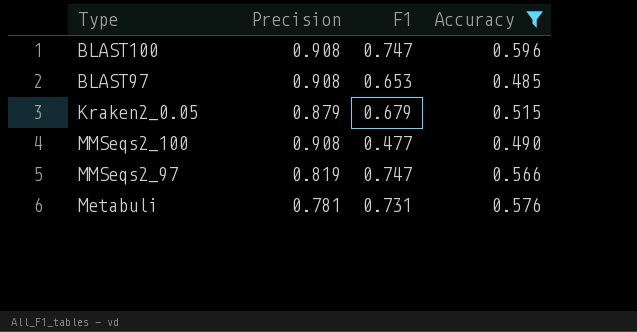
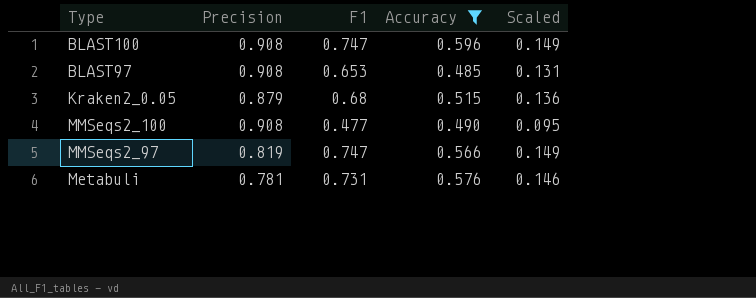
column Scaled | formula: none -> [F1] * 0.2
Kraken2_0.05 | F1: 0.679 -> 0.68

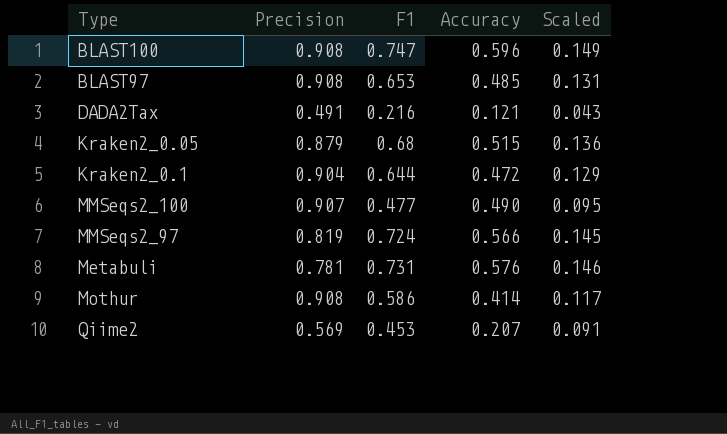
filter: Accuracy >= 0.485 -> none
MMSeqs2_100 | Precision: 0.908 -> 0.907
MMSeqs2_97 | F1: 0.747 -> 0.724
MMSeqs2_97 | Scaled: 0.149 -> 0.145

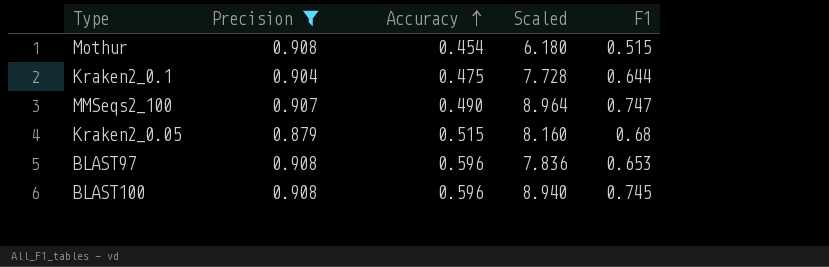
filter: none -> Precision >= 0.879
row order: none -> Accuracy ascending
column Scaled | formula: [F1] * 0.2 -> [F1] * 12
column F1 | position: 3 -> 5
Mothur | Accuracy: 0.414 -> 0.454
Mothur | F1: 0.586 -> 0.515
Kraken2_0.1 | Accuracy: 0.472 -> 0.475
MMSeqs2_100 | F1: 0.477 -> 0.747
BLAST97 | Accuracy: 0.485 -> 0.596
BLAST100 | F1: 0.747 -> 0.745

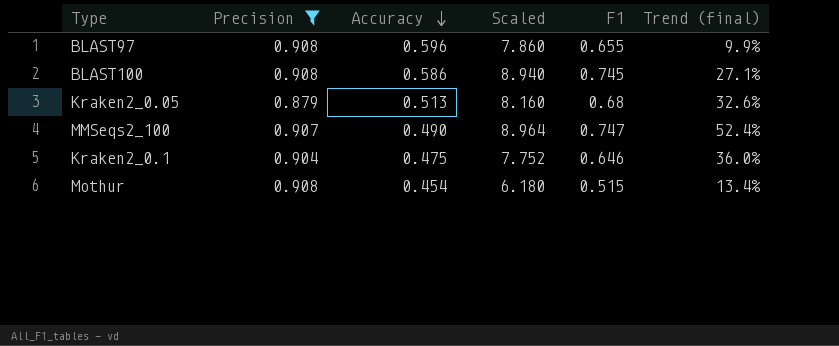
row order: Accuracy ascending -> Accuracy descending
column Trend (final) | formula: none -> ([F1] - [Accuracy]) / [Accuracy]
BLAST97 | Scaled: 7.836 -> 7.860
BLAST97 | F1: 0.653 -> 0.655
BLAST100 | Accuracy: 0.596 -> 0.586
Kraken2_0.05 | Accuracy: 0.515 -> 0.513
Kraken2_0.1 | Scaled: 7.728 -> 7.752
Kraken2_0.1 | F1: 0.644 -> 0.646

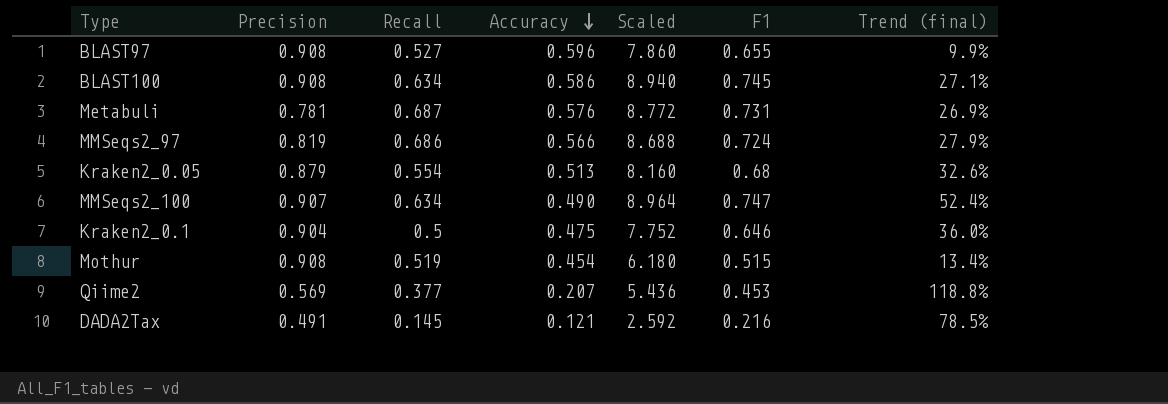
filter: Precision >= 0.879 -> none
column Recall | position: none -> 3

